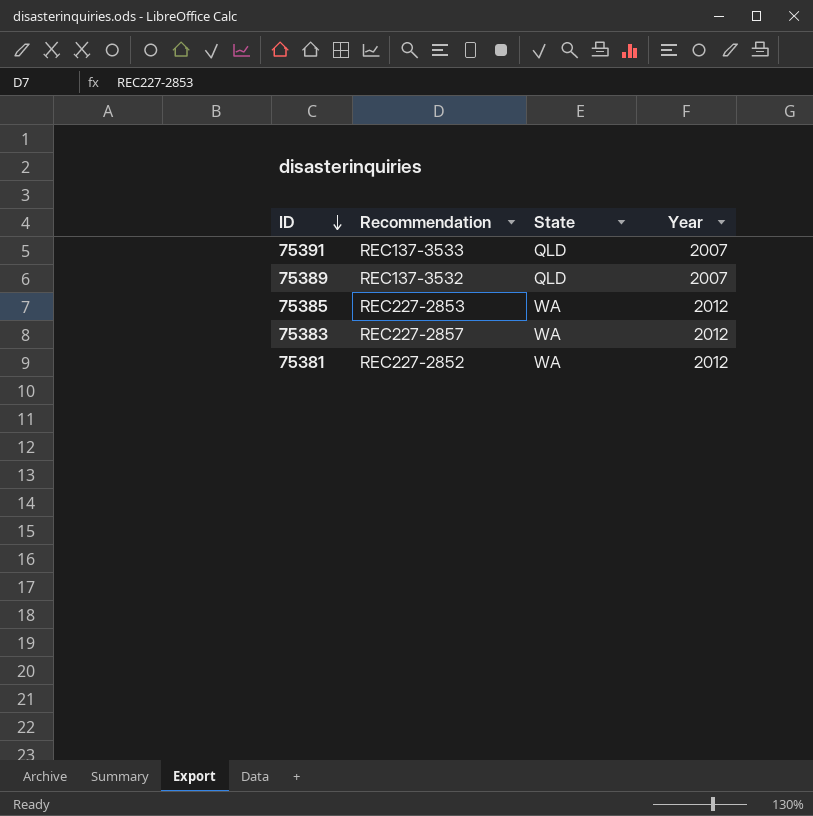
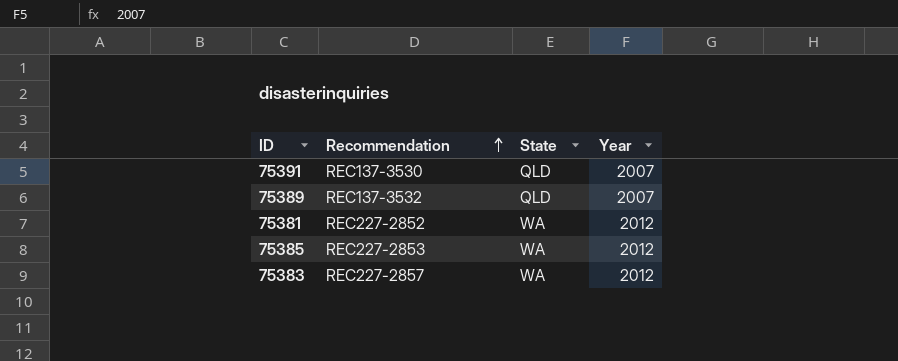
row order: ID descending -> Recommendation ascending
75391 | Recommendation: REC137-3533 -> REC137-3530

